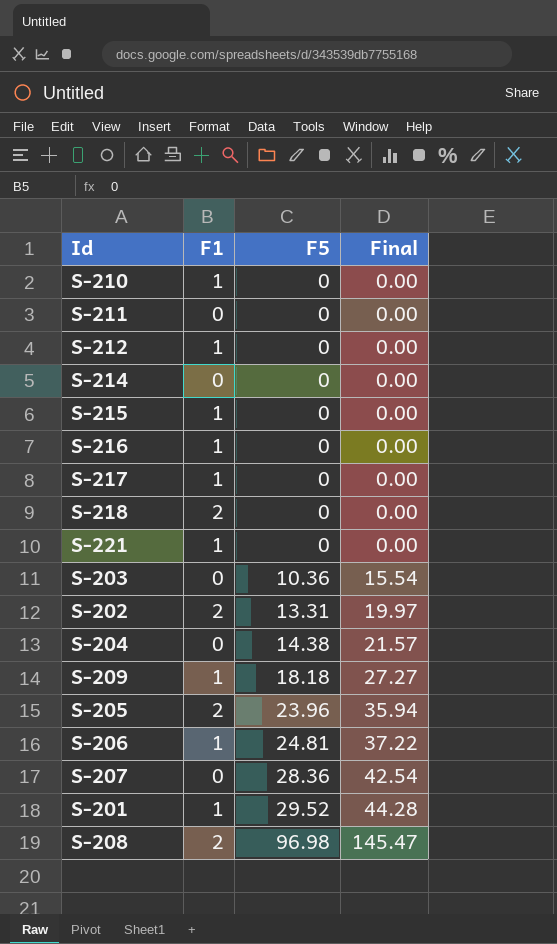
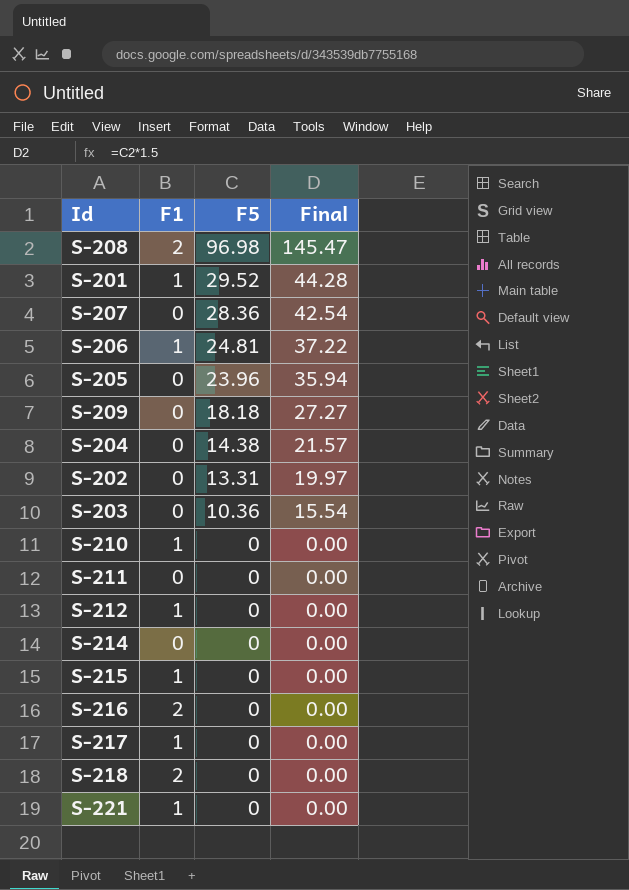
row order: F5 ascending -> F5 descending
S-205 | F1: 2 -> 0
S-209 | F1: 1 -> 0
S-202 | F1: 2 -> 0
S-216 | F1: 1 -> 2

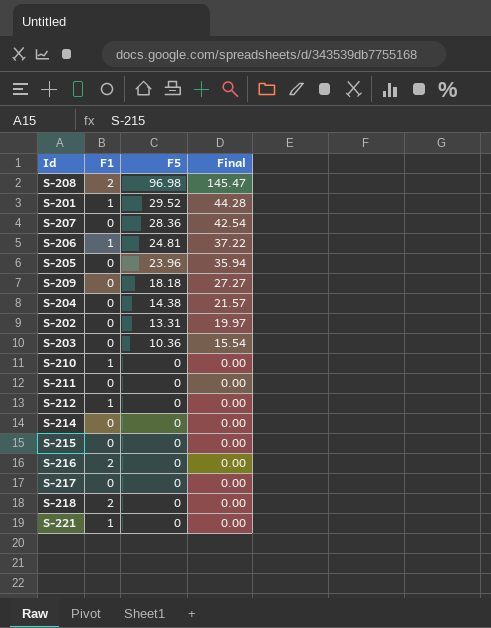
S-215 | F1: 1 -> 0
S-217 | F1: 1 -> 0

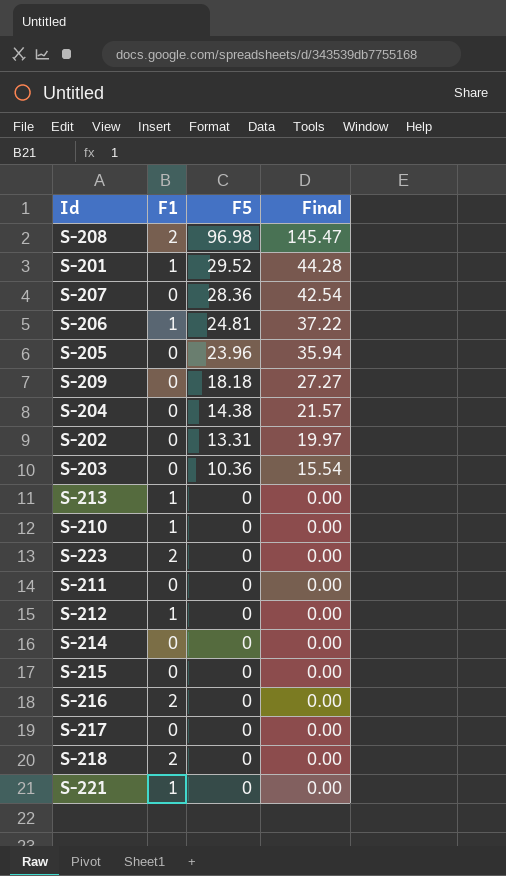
row S-213: none -> 1 | 0 | 0.00
row S-223: none -> 2 | 0 | 0.00

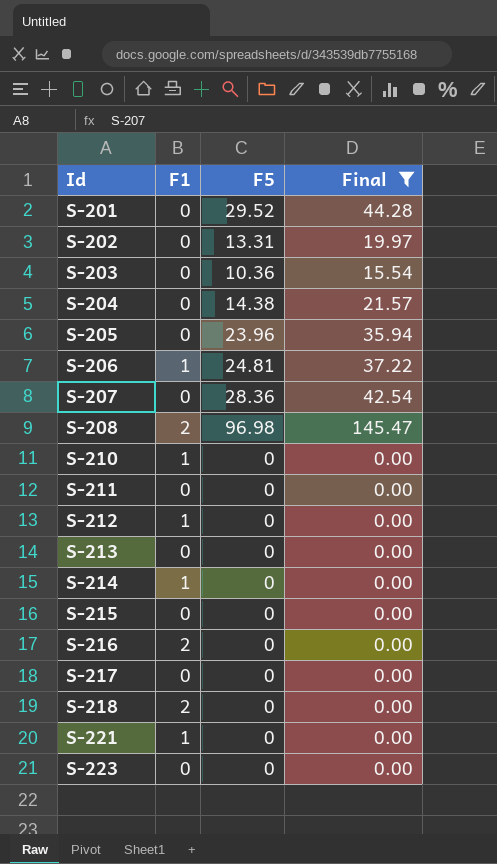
filter: none -> Final != 27.27
row order: F5 descending -> Id ascending
S-201 | F1: 1 -> 0
S-213 | F1: 1 -> 0
S-214 | F1: 0 -> 1
S-223 | F1: 2 -> 0

